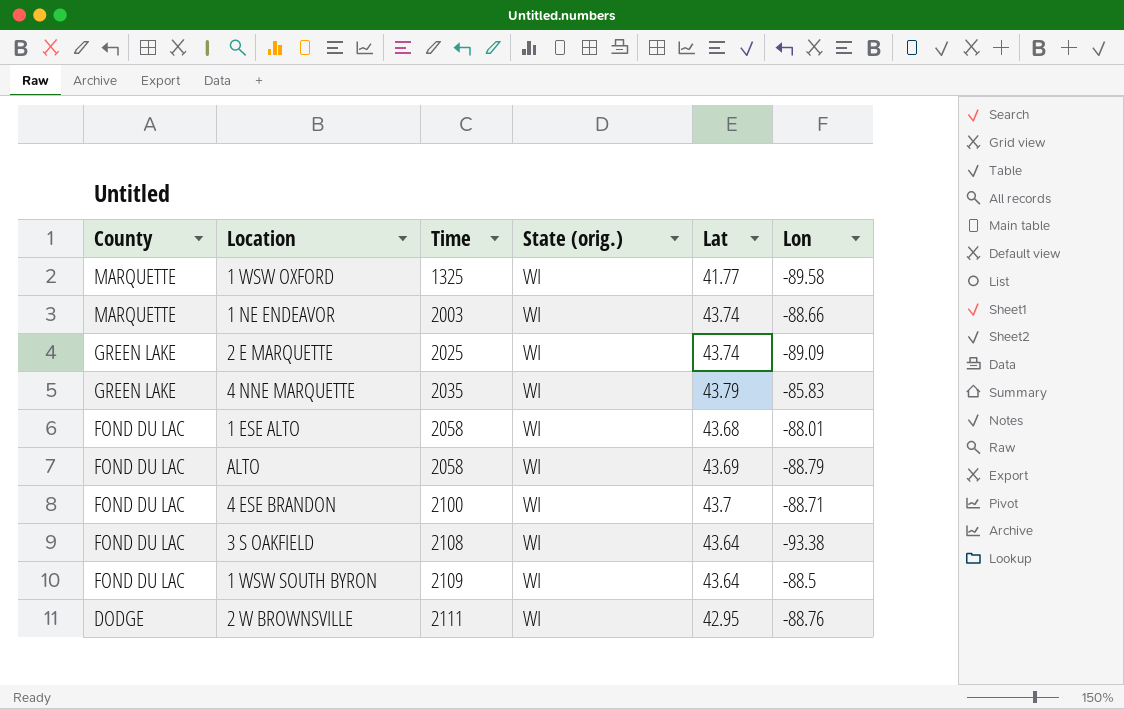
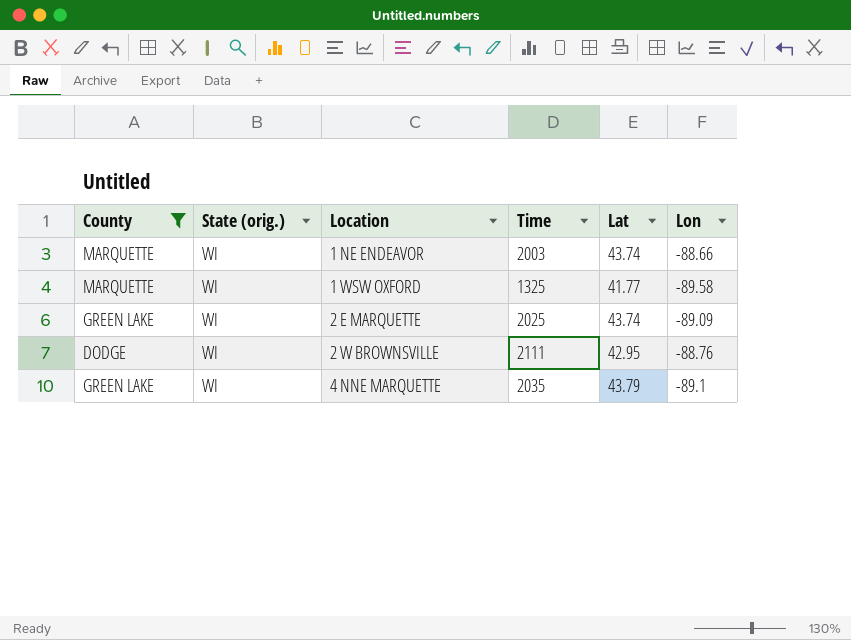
filter: none -> County != FOND DU LAC
row order: County descending -> Location ascending
column State (orig.) | position: 4 -> 2
4 NNE MARQUETTE | Lon: -85.83 -> -89.1

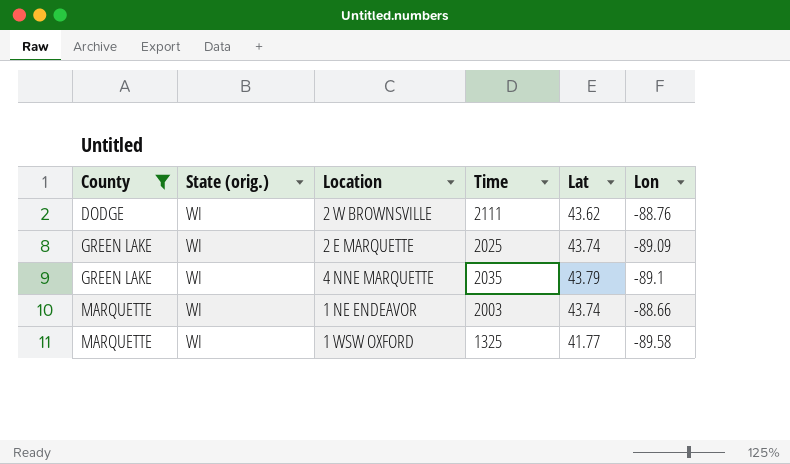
row order: Location ascending -> County ascending
2 W BROWNSVILLE | Lat: 42.95 -> 43.62

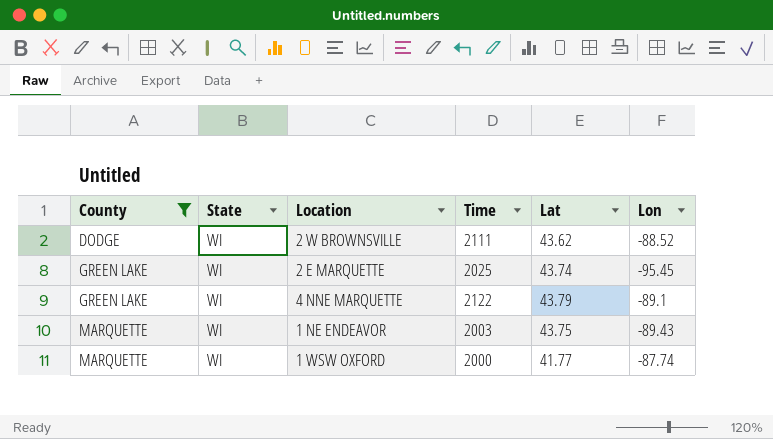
column name: State (orig.) -> State
2 W BROWNSVILLE | Lon: -88.76 -> -88.52
2 E MARQUETTE | Lon: -89.09 -> -95.45
4 NNE MARQUETTE | Time: 2035 -> 2122
1 NE ENDEAVOR | Lat: 43.74 -> 43.75
1 NE ENDEAVOR | Lon: -88.66 -> -89.43
1 WSW OXFORD | Time: 1325 -> 2000
1 WSW OXFORD | Lon: -89.58 -> -87.74

